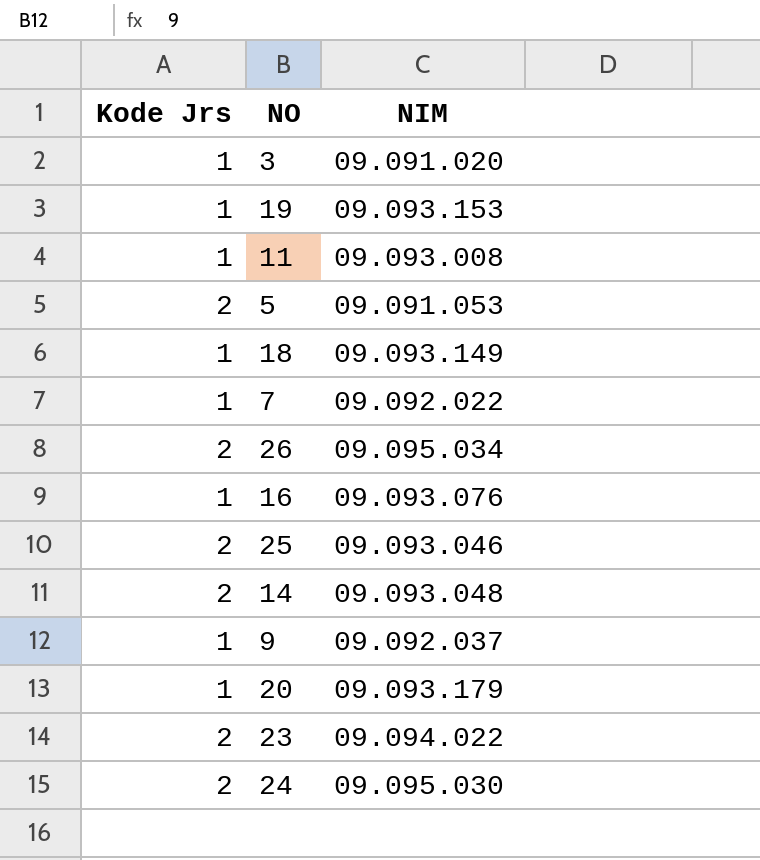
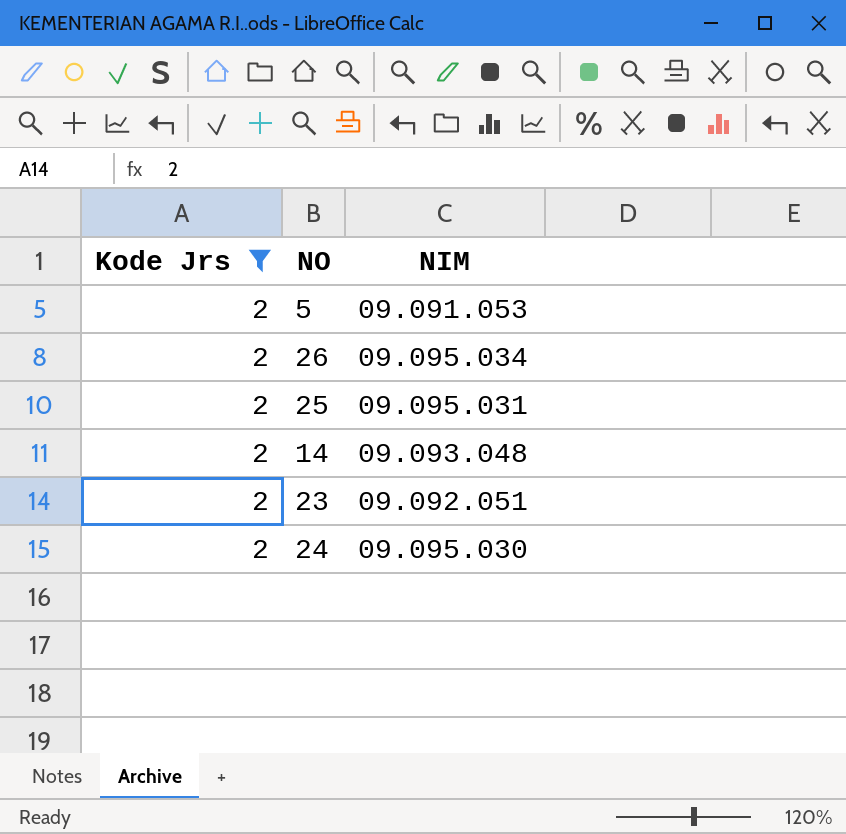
filter: none -> Kode Jrs = 2
25 | NIM: 09.093.046 -> 09.095.031
23 | NIM: 09.094.022 -> 09.092.051

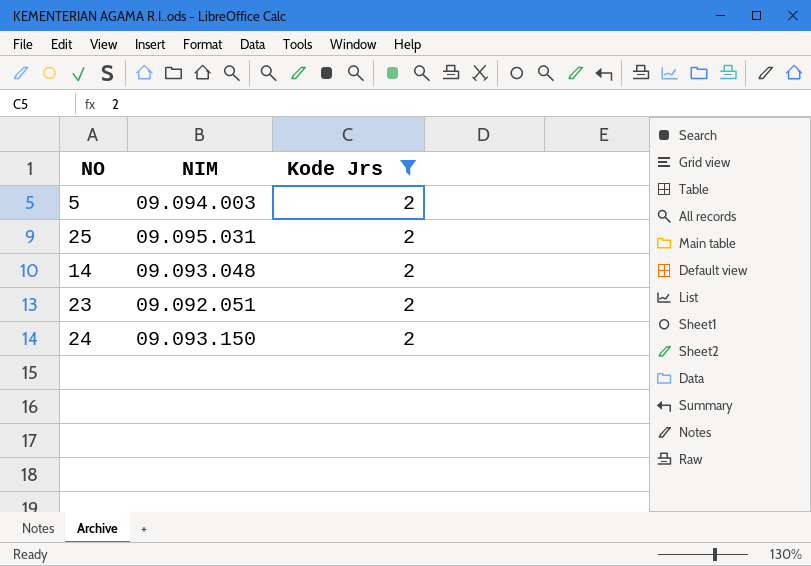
column Kode Jrs | position: 1 -> 3
row 26: 2 | 09.095.034 -> none
5 | NIM: 09.091.053 -> 09.094.003
24 | NIM: 09.095.030 -> 09.093.150

